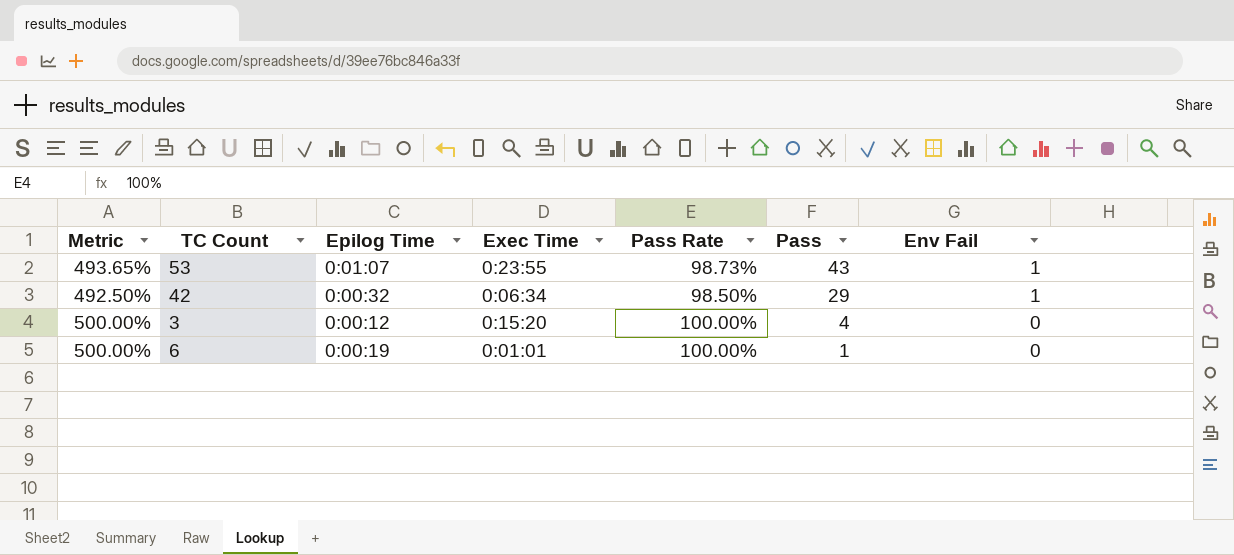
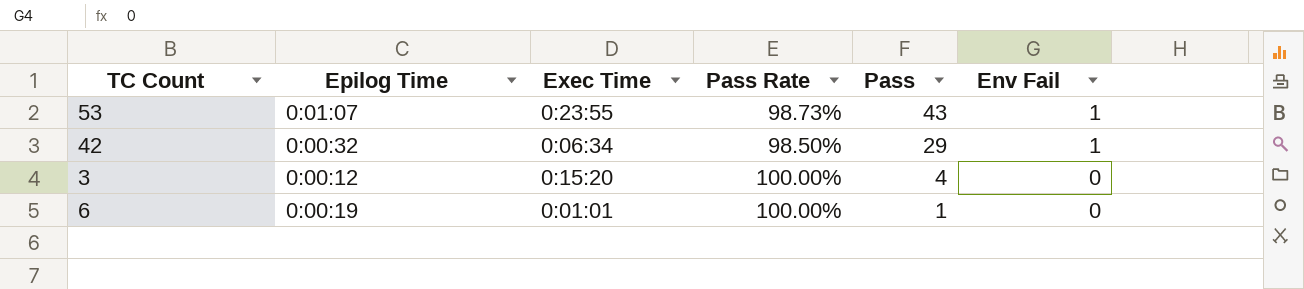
column Metric | formula: [Pass Rate] * 5 -> none

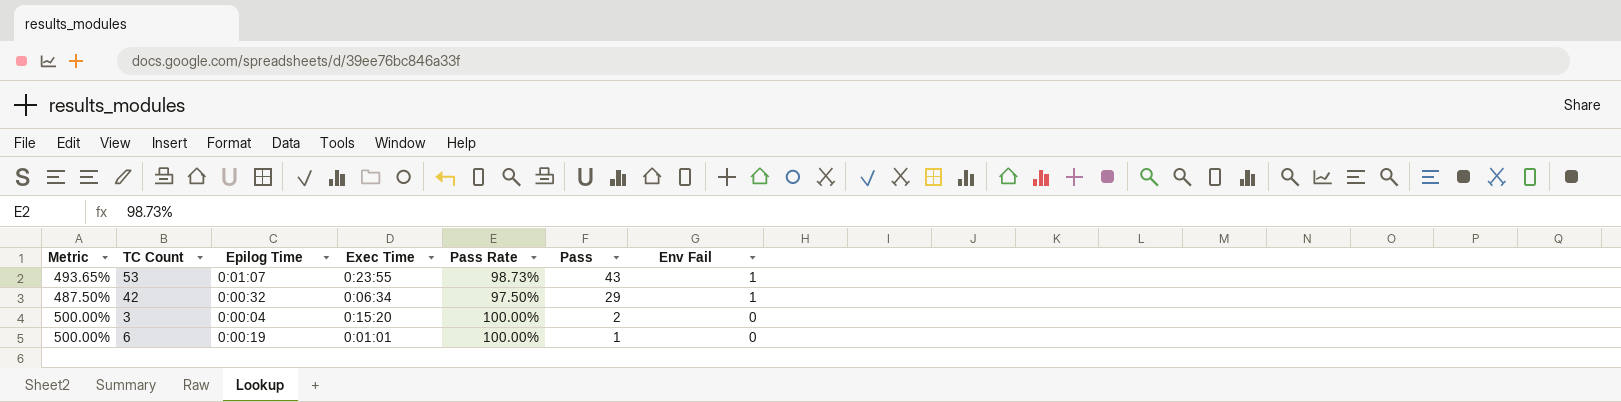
column Metric | formula: none -> [Pass Rate] * 5
42 | Pass Rate: 98.50% -> 97.50%
3 | Epilog Time: 0:00:12 -> 0:00:04
3 | Pass: 4 -> 2

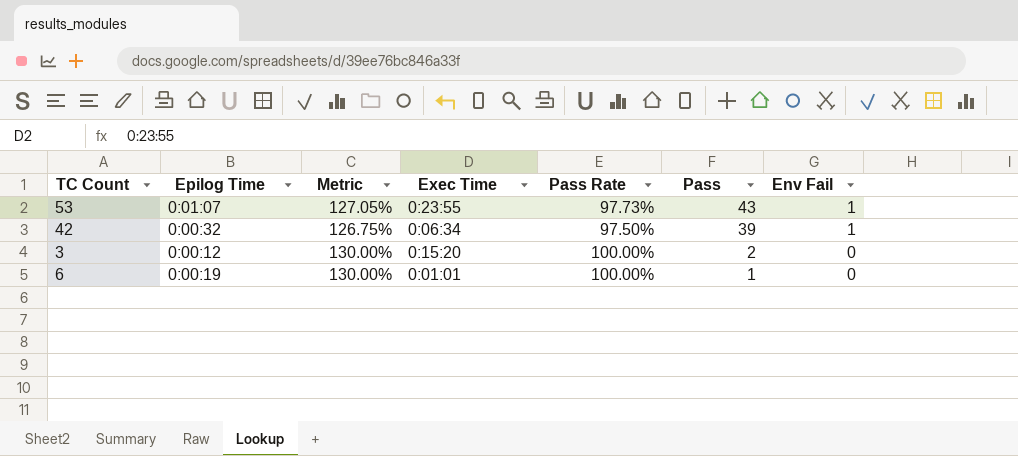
column Metric | formula: [Pass Rate] * 5 -> [Pass Rate] * 1.3
column Metric | position: 1 -> 3
53 | Pass Rate: 98.73% -> 97.73%
42 | Pass: 29 -> 39
3 | Epilog Time: 0:00:04 -> 0:00:12

